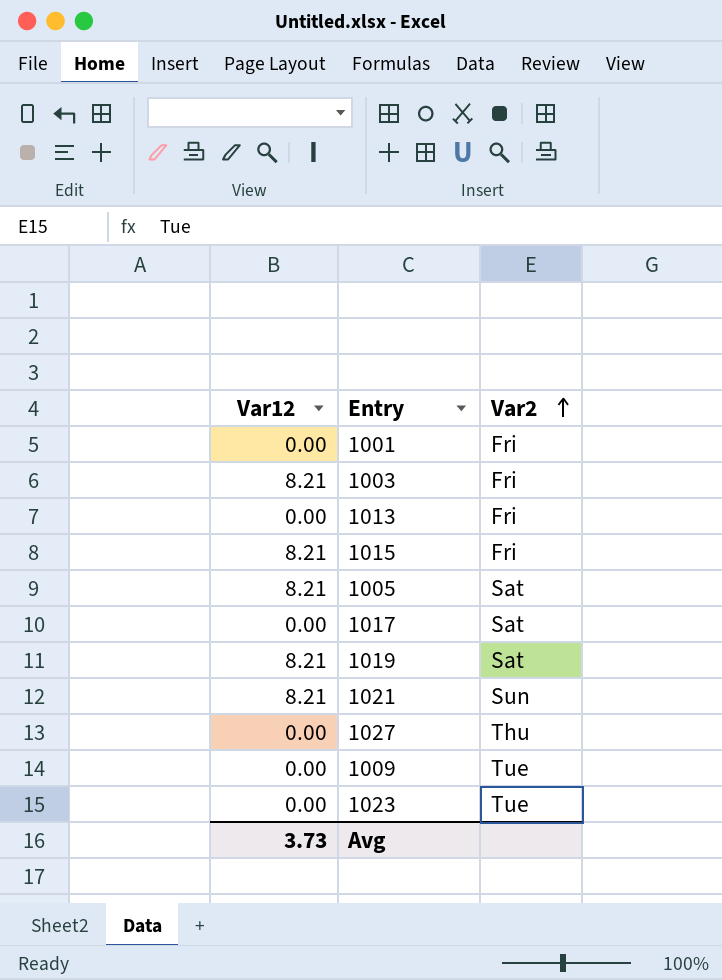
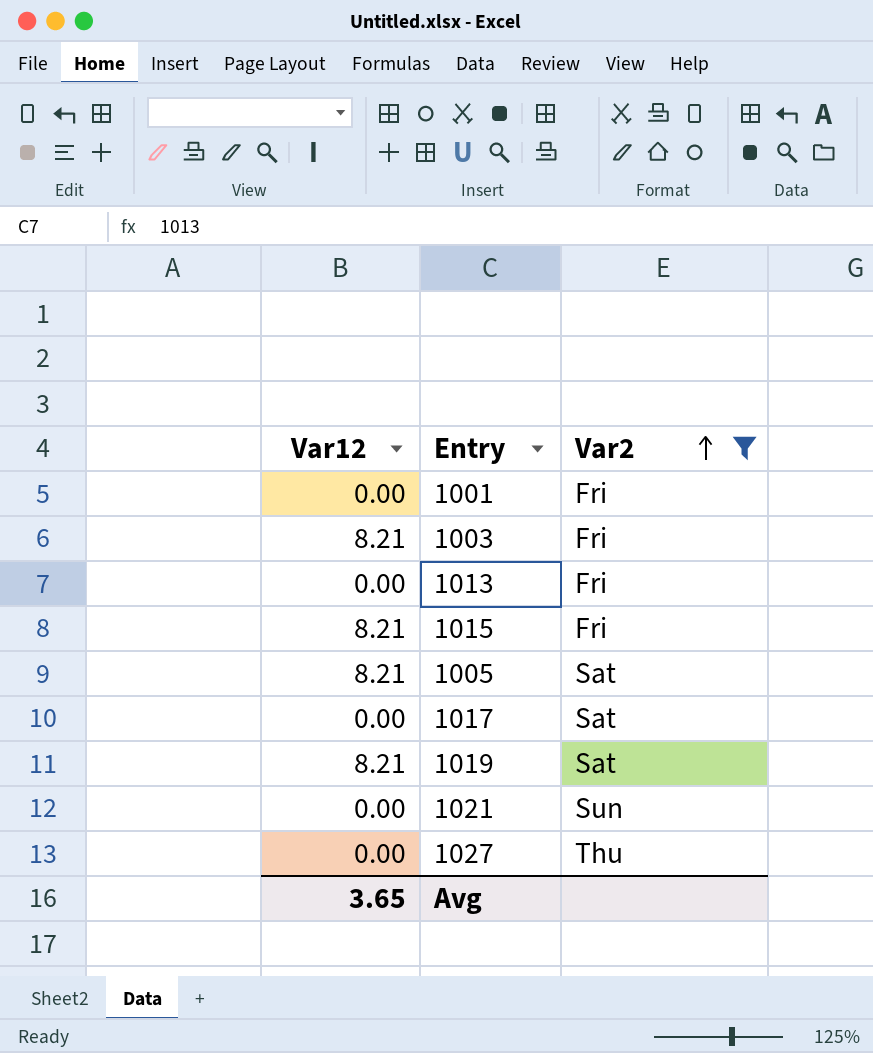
filter: none -> Var2 != Tue
1021 | Var12: 8.21 -> 0.00
Avg | Var12: 3.73 -> 3.65

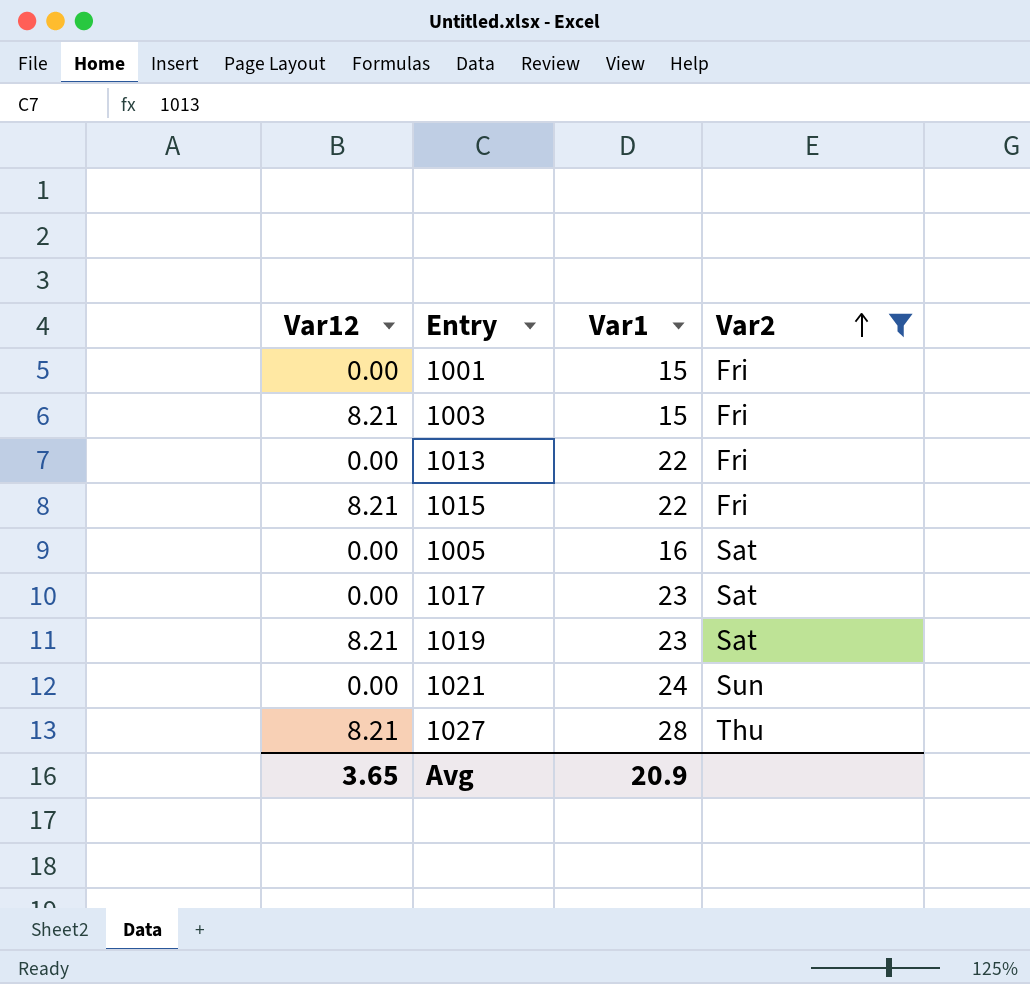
column Var1 | position: none -> 3
1005 | Var12: 8.21 -> 0.00
1027 | Var12: 0.00 -> 8.21

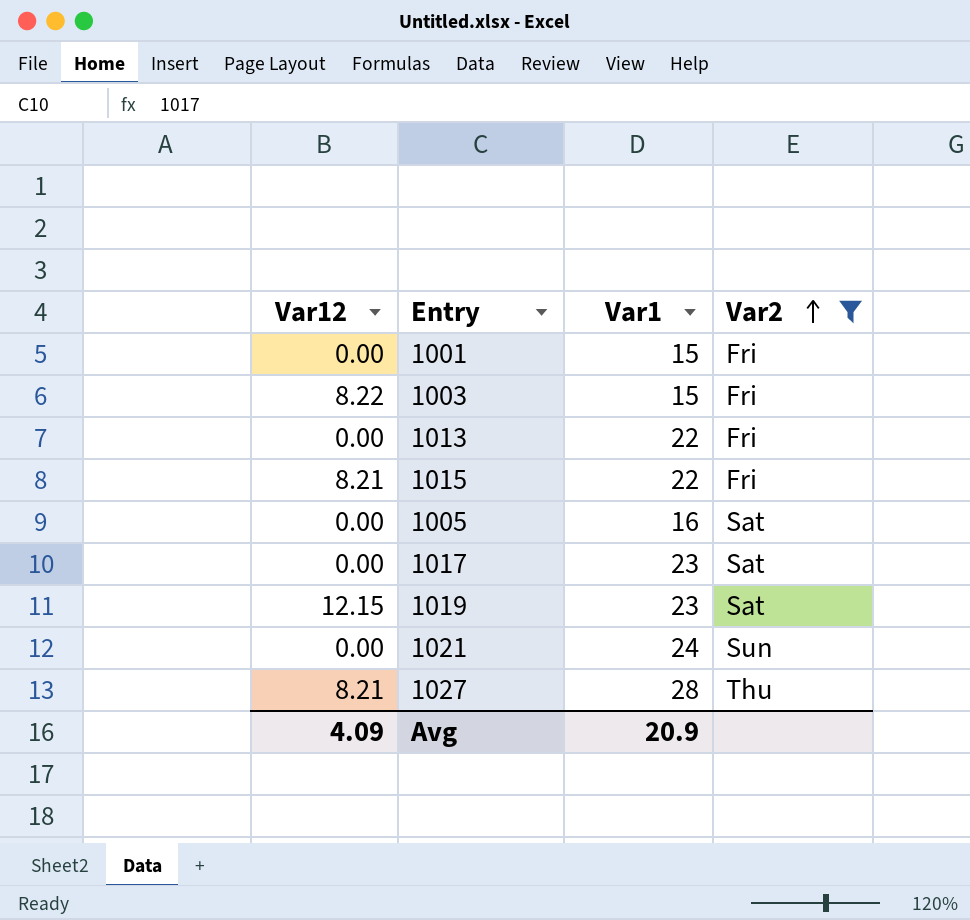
1003 | Var12: 8.21 -> 8.22
1019 | Var12: 8.21 -> 12.15
Avg | Var12: 3.65 -> 4.09

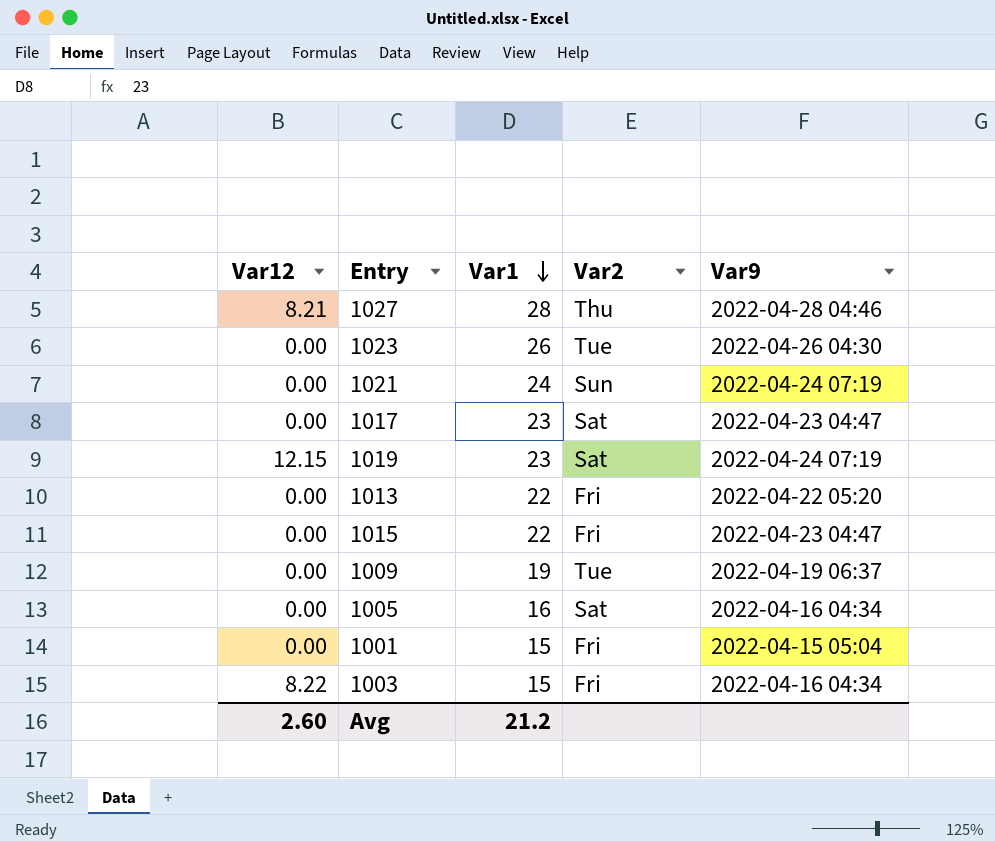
filter: Var2 != Tue -> none
row order: Var2 ascending -> Var1 descending
column Var9 | position: none -> 5
1015 | Var12: 8.21 -> 0.00
Avg | Var12: 4.09 -> 2.60
Avg | Var1: 20.9 -> 21.2

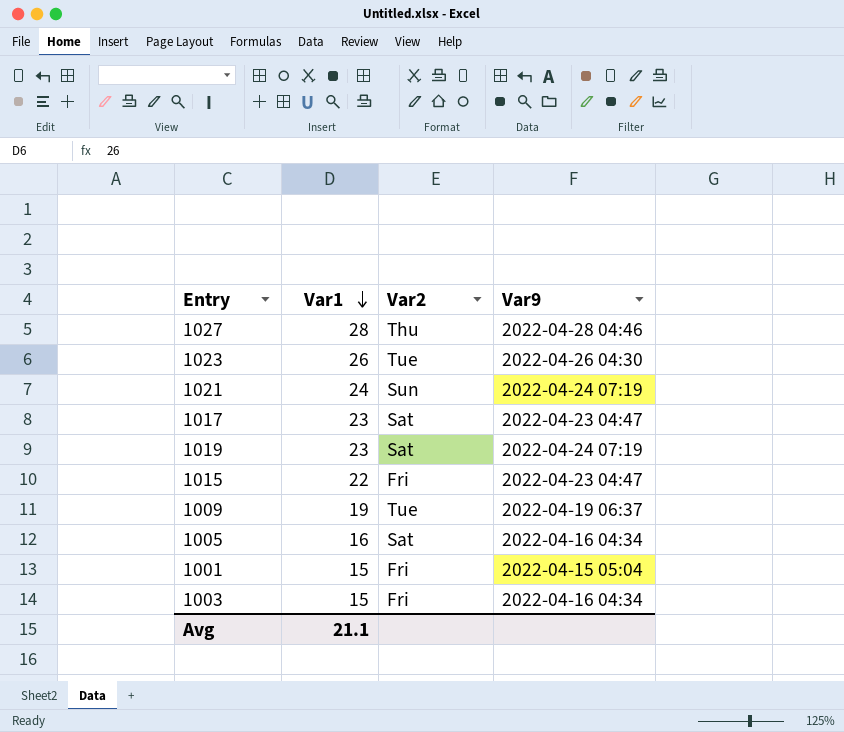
column Var12 | position: 1 -> none
row 1013: 0.00 | 22 | Fri | 2022-04-22 05:20 -> none
Avg | Var1: 21.2 -> 21.1

